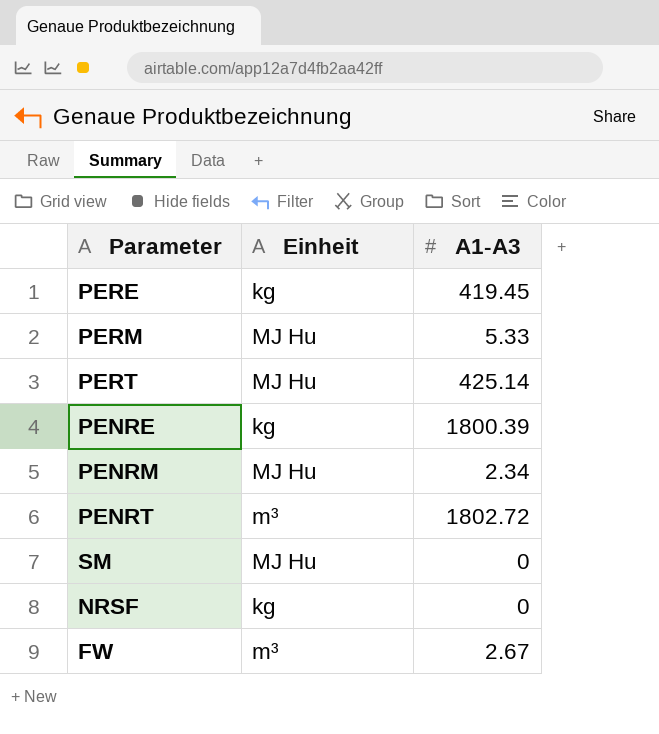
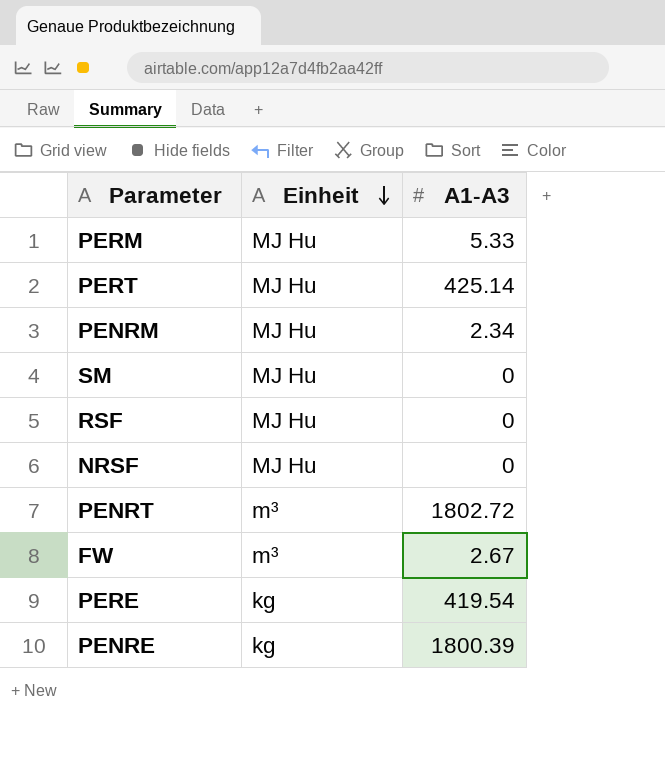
row order: none -> Einheit descending
row RSF: none -> MJ Hu | 0
NRSF | Einheit: kg -> MJ Hu
PERE | A1-A3: 419.45 -> 419.54

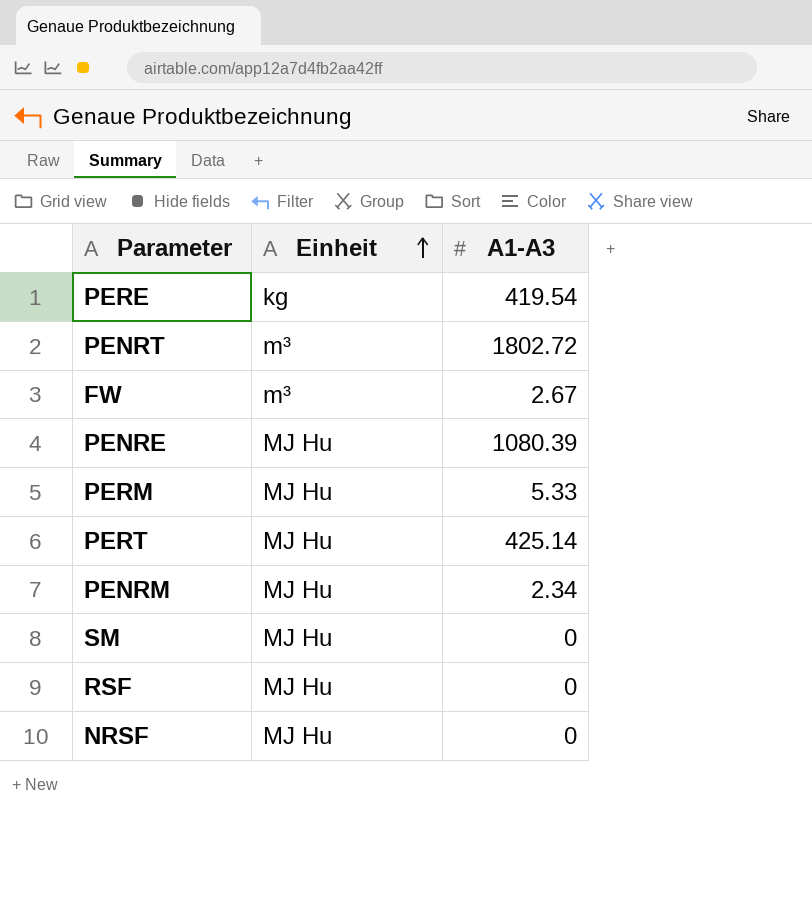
row order: Einheit descending -> Einheit ascending
PENRE | Einheit: kg -> MJ Hu
PENRE | A1-A3: 1800.39 -> 1080.39

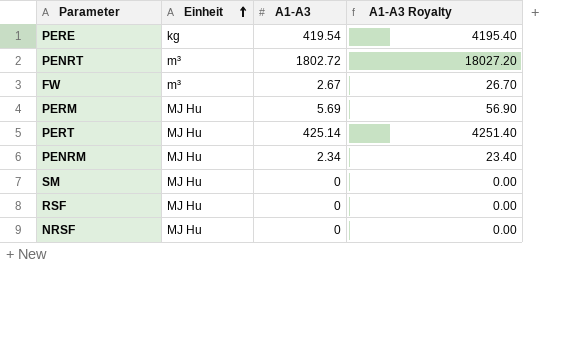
column A1-A3 Royalty | formula: none -> [A1-A3] * 10
row PENRE: MJ Hu | 1080.39 -> none
PERM | A1-A3: 5.33 -> 5.69

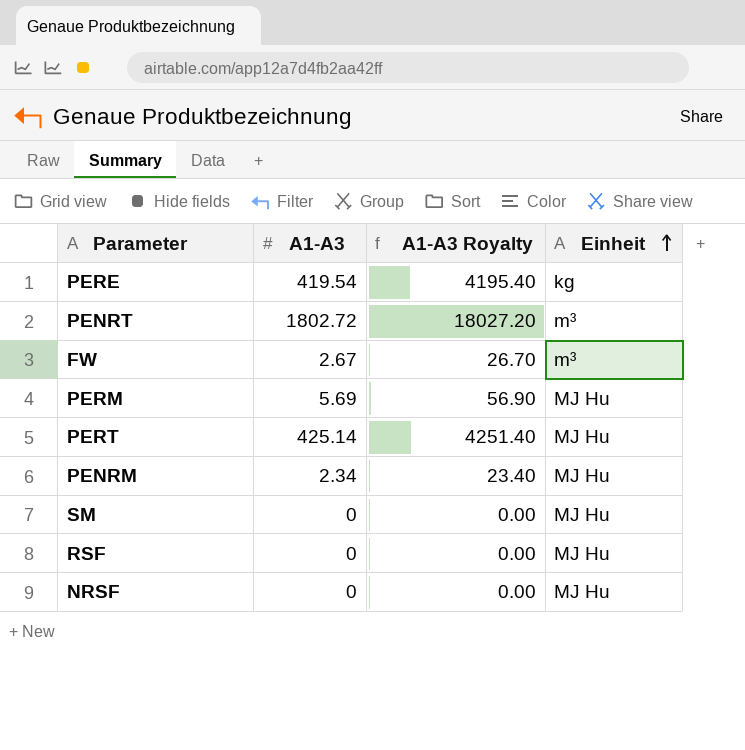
column Einheit | position: 2 -> 4

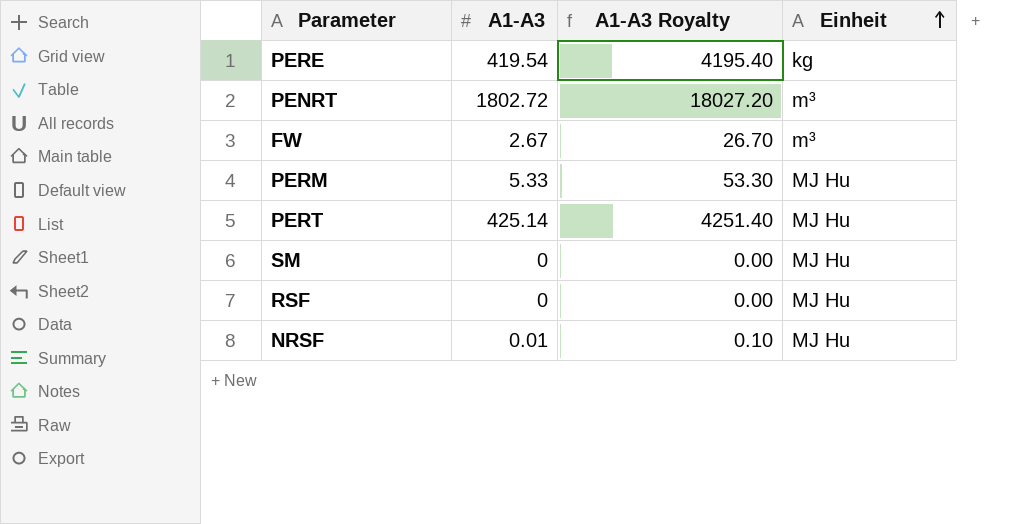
row PENRM: 2.34 | 23.40 | MJ Hu -> none
PERM | A1-A3: 5.69 -> 5.33
PERM | A1-A3 Royalty: 56.90 -> 53.30
NRSF | A1-A3: 0 -> 0.01
NRSF | A1-A3 Royalty: 0.00 -> 0.10

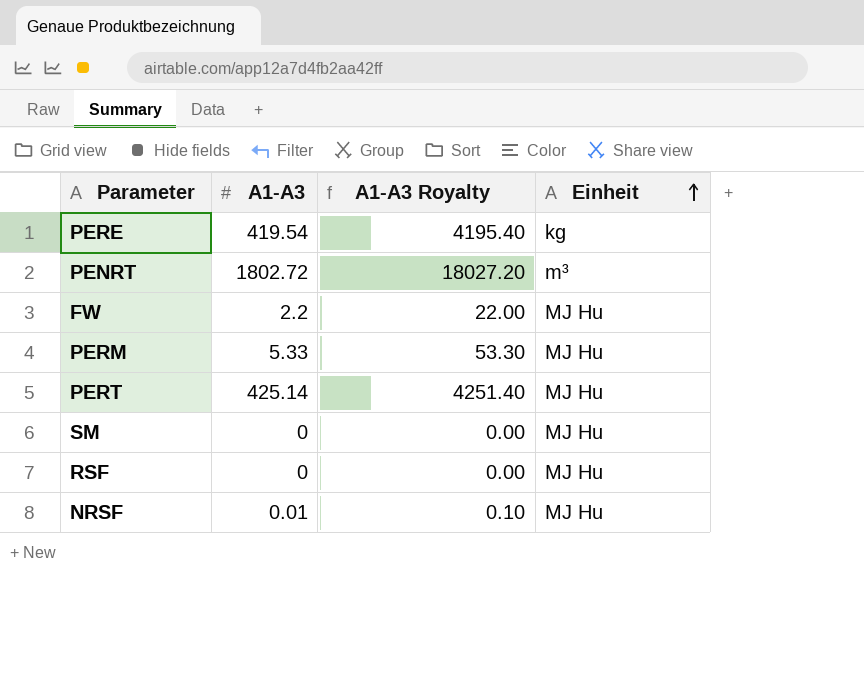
FW | A1-A3: 2.67 -> 2.2
FW | A1-A3 Royalty: 26.70 -> 22.00
FW | Einheit: m³ -> MJ Hu

